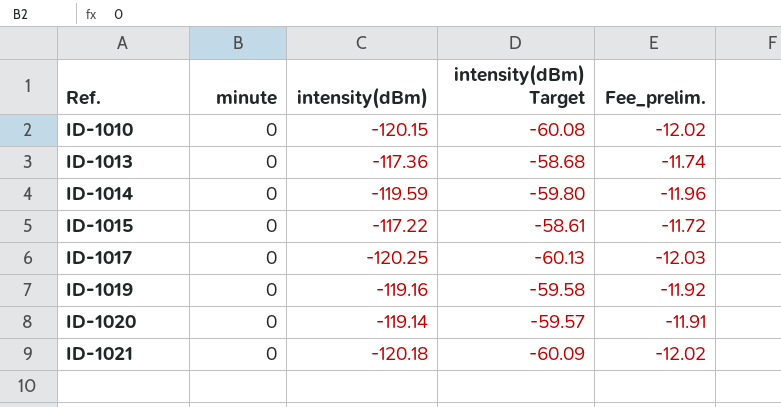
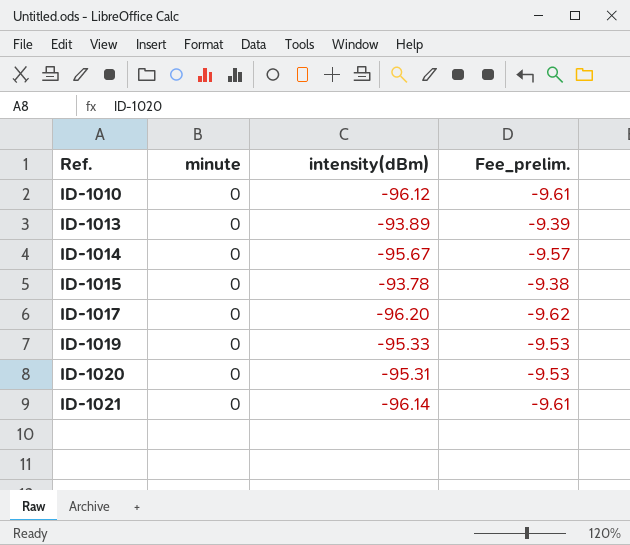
column intensity(dBm) Target | formula: [intensity(dBm)] * 0.5 -> none
ID-1010 | intensity(dBm): -120.15 -> -96.12
ID-1010 | Fee_prelim.: -12.02 -> -9.61
ID-1013 | intensity(dBm): -117.36 -> -93.89
ID-1013 | Fee_prelim.: -11.74 -> -9.39
ID-1014 | intensity(dBm): -119.59 -> -95.67
ID-1014 | Fee_prelim.: -11.96 -> -9.57
ID-1015 | intensity(dBm): -117.22 -> -93.78
ID-1015 | Fee_prelim.: -11.72 -> -9.38
ID-1017 | intensity(dBm): -120.25 -> -96.20
ID-1017 | Fee_prelim.: -12.03 -> -9.62
ID-1019 | intensity(dBm): -119.16 -> -95.33
ID-1019 | Fee_prelim.: -11.92 -> -9.53
ID-1020 | intensity(dBm): -119.14 -> -95.31
ID-1020 | Fee_prelim.: -11.91 -> -9.53
ID-1021 | intensity(dBm): -120.18 -> -96.14
ID-1021 | Fee_prelim.: -12.02 -> -9.61

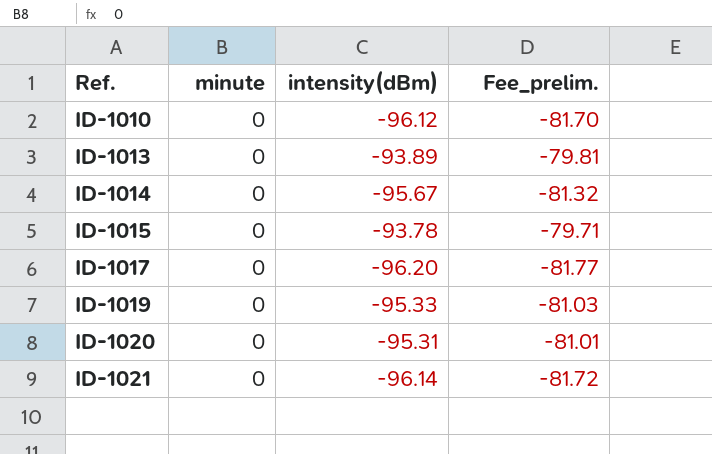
column Fee_prelim. | formula: [intensity(dBm)] * 0.1 -> [intensity(dBm)] * 0.85

